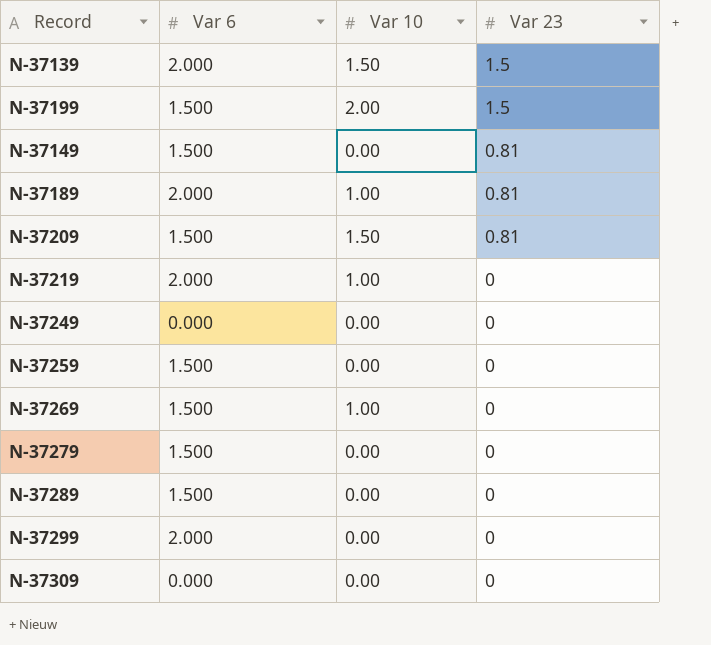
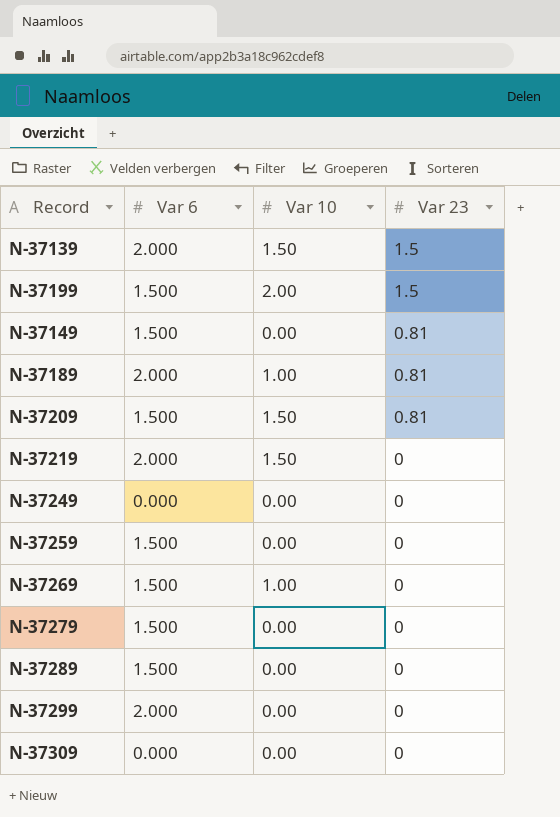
N-37219 | Var 10: 1.00 -> 1.50

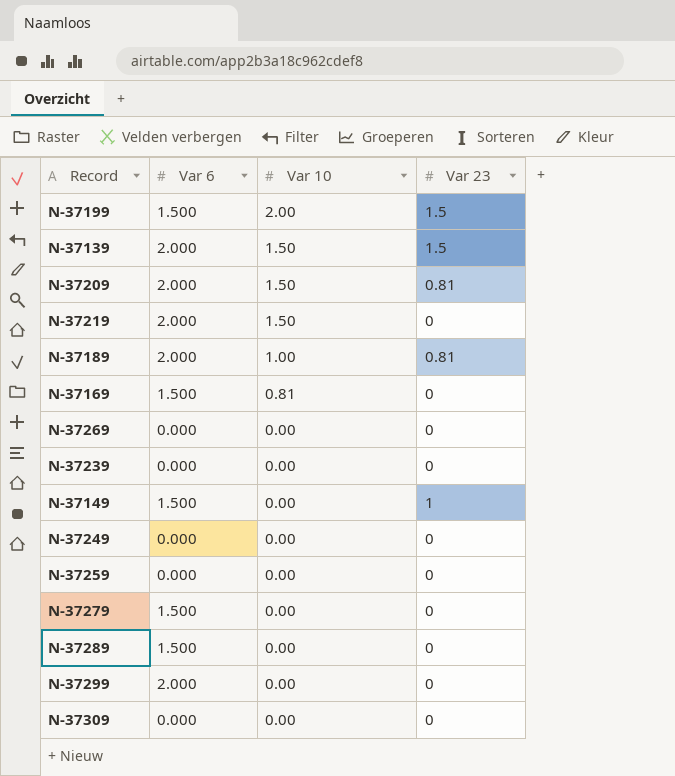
row order: Var 23 descending -> Var 10 descending
N-37209 | Var 6: 1.500 -> 2.000
row N-37169: none -> 1.500 | 0.81 | 0
N-37269 | Var 6: 1.500 -> 0.000
N-37269 | Var 10: 1.00 -> 0.00
row N-37239: none -> 0.000 | 0.00 | 0
N-37149 | Var 23: 0.81 -> 1
N-37259 | Var 6: 1.500 -> 0.000

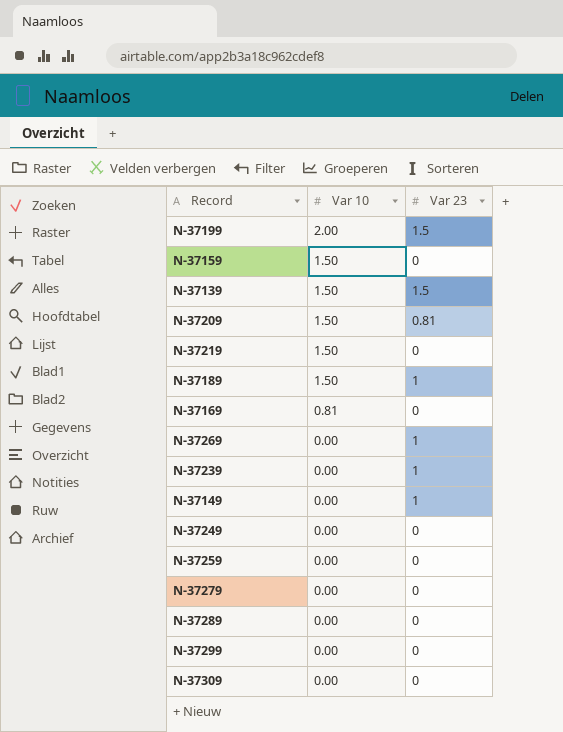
column Var 6 | position: 2 -> none
row N-37159: none -> 1.50 | 0
N-37189 | Var 10: 1.00 -> 1.50
N-37189 | Var 23: 0.81 -> 1
N-37269 | Var 23: 0 -> 1
N-37239 | Var 23: 0 -> 1

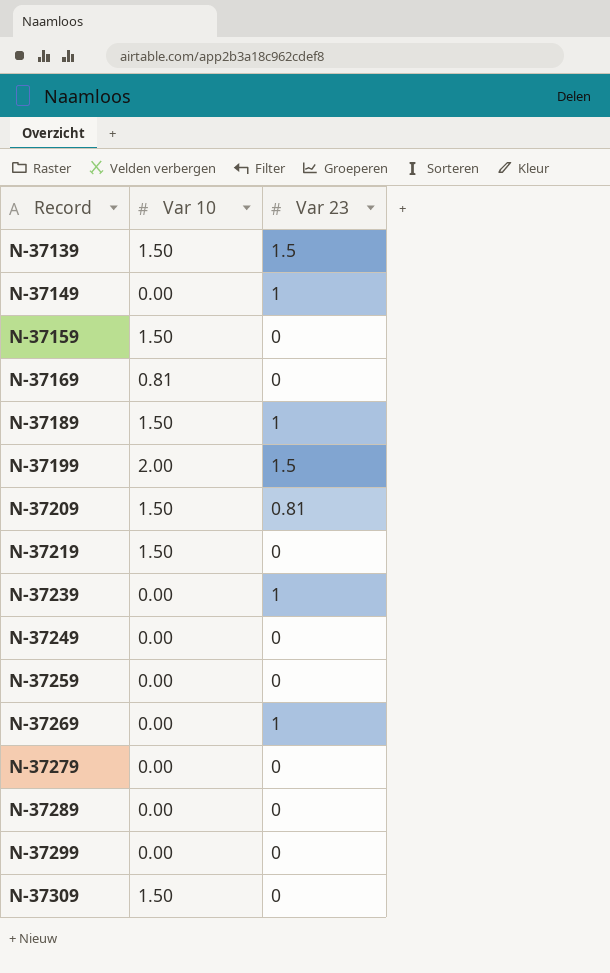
row order: Var 10 descending -> Record ascending
N-37309 | Var 10: 0.00 -> 1.50

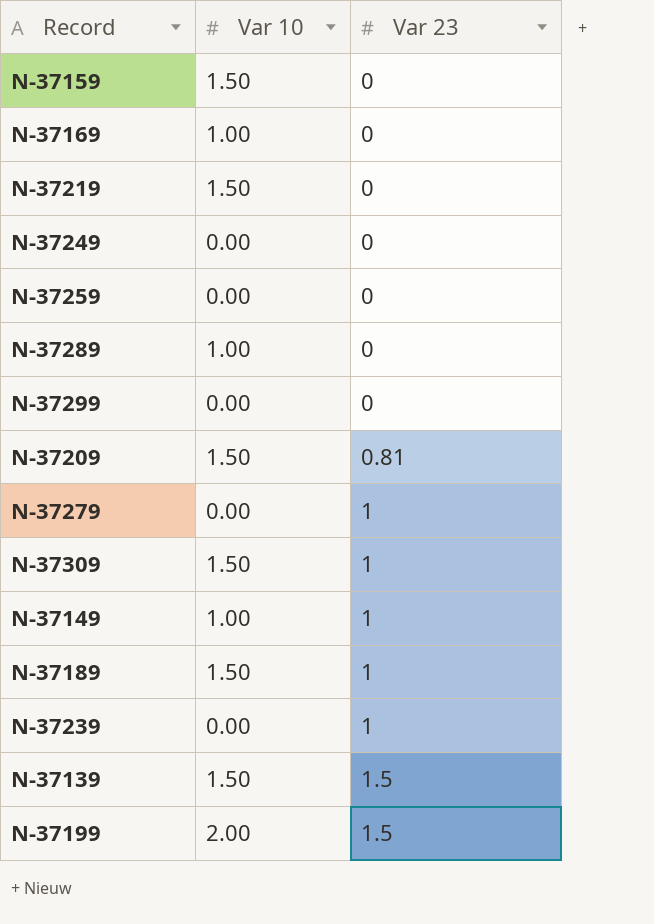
row order: Record ascending -> Var 23 ascending
row N-37269: 0.00 | 1 -> none
N-37169 | Var 10: 0.81 -> 1.00
N-37289 | Var 10: 0.00 -> 1.00
N-37279 | Var 23: 0 -> 1
N-37309 | Var 23: 0 -> 1
N-37149 | Var 10: 0.00 -> 1.00

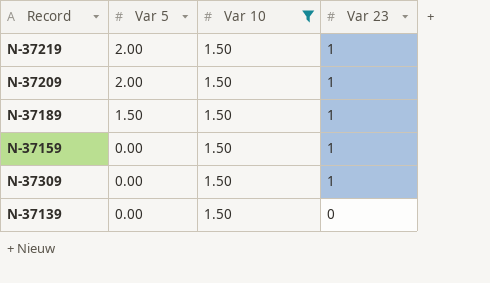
filter: none -> Var 10 = 1.50
row order: Var 23 ascending -> Var 5 descending
column Var 5 | position: none -> 2
N-37219 | Var 23: 0 -> 1
N-37209 | Var 23: 0.81 -> 1
N-37159 | Var 23: 0 -> 1
N-37139 | Var 23: 1.5 -> 0

